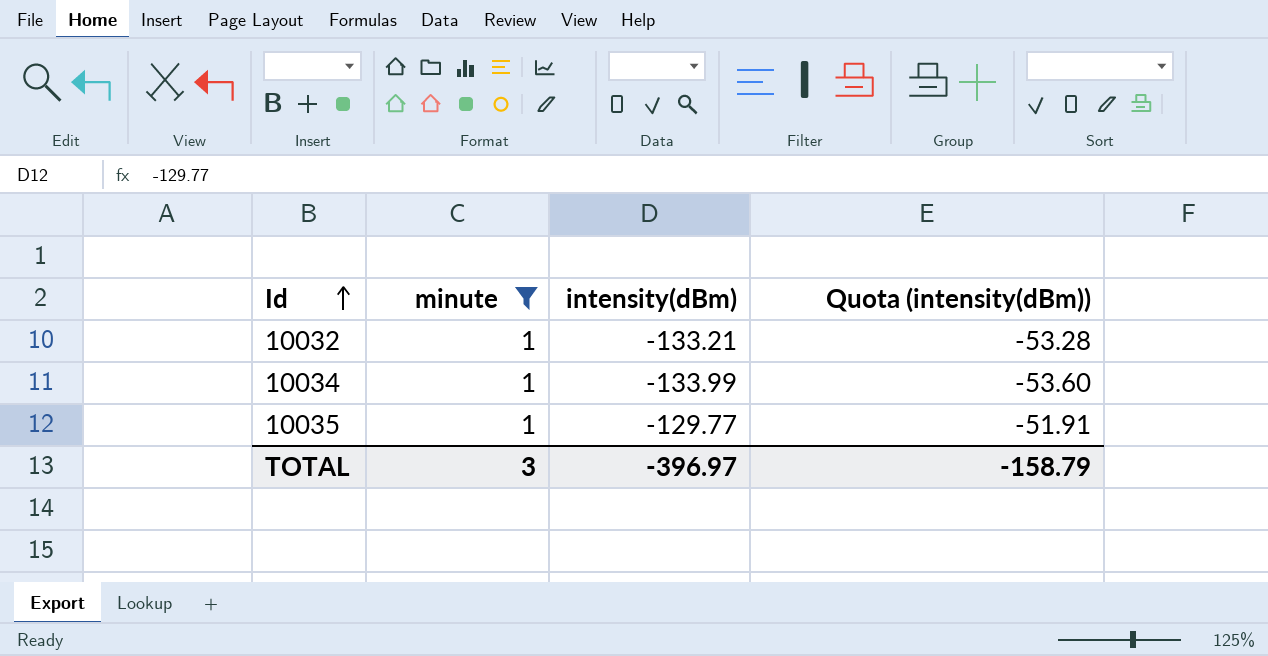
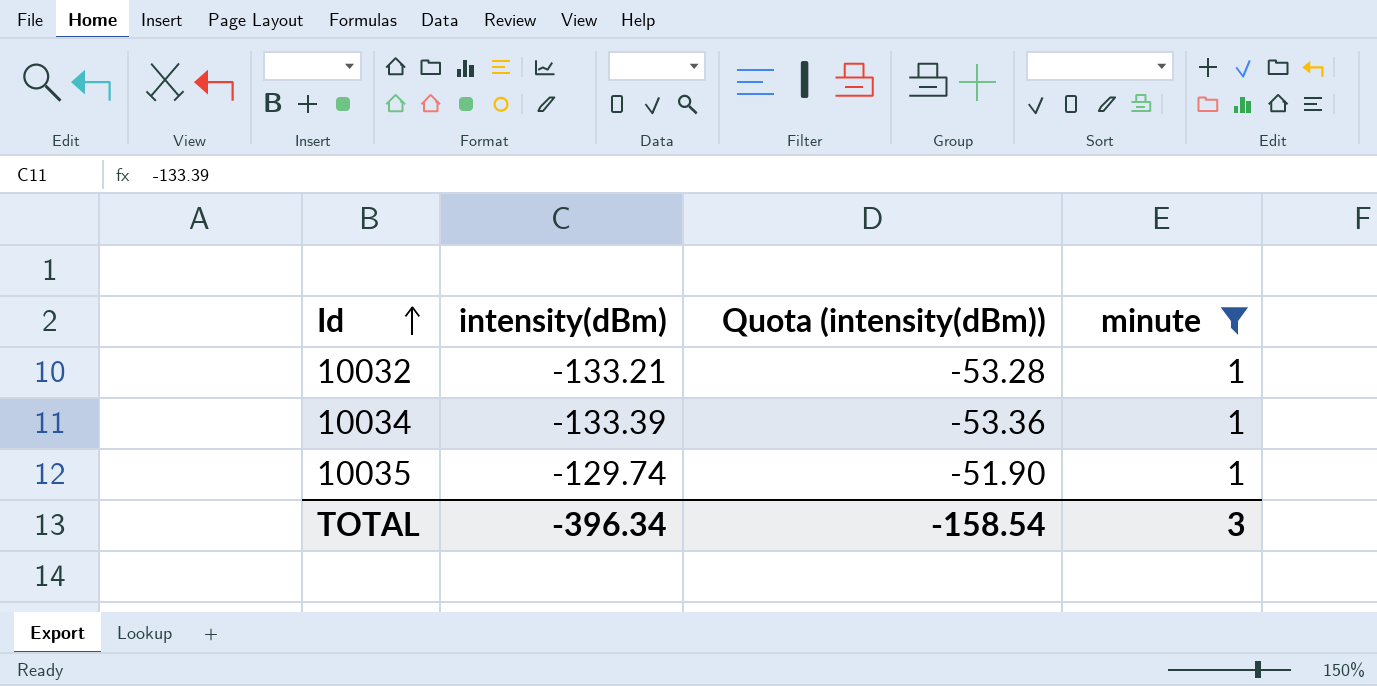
column minute | position: 2 -> 4
10034 | intensity(dBm): -133.99 -> -133.39
10034 | Quota (intensity(dBm)): -53.60 -> -53.36
10035 | intensity(dBm): -129.77 -> -129.74
10035 | Quota (intensity(dBm)): -51.91 -> -51.90
TOTAL | intensity(dBm): -396.97 -> -396.34
TOTAL | Quota (intensity(dBm)): -158.79 -> -158.54

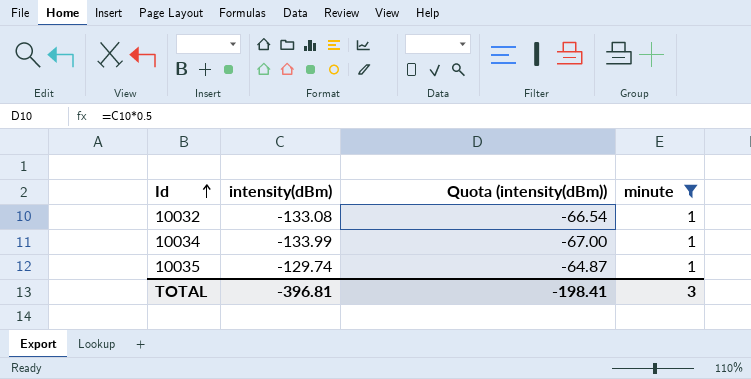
column Quota (intensity(dBm)) | formula: [intensity(dBm)] * 0.4 -> [intensity(dBm)] * 0.5
10032 | intensity(dBm): -133.21 -> -133.08
10034 | intensity(dBm): -133.39 -> -133.99
TOTAL | intensity(dBm): -396.34 -> -396.81
TOTAL | Quota (intensity(dBm)): -158.54 -> -198.41

